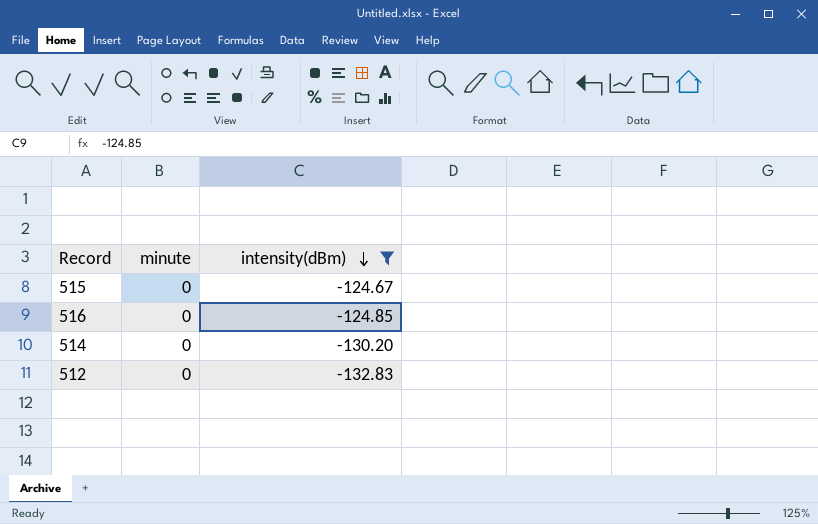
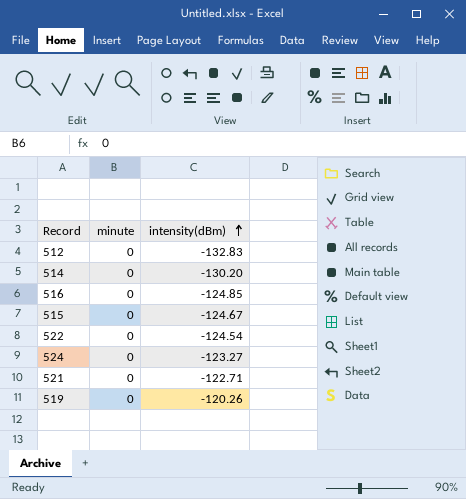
filter: intensity(dBm) <= -124.67 -> none
row order: intensity(dBm) descending -> intensity(dBm) ascending

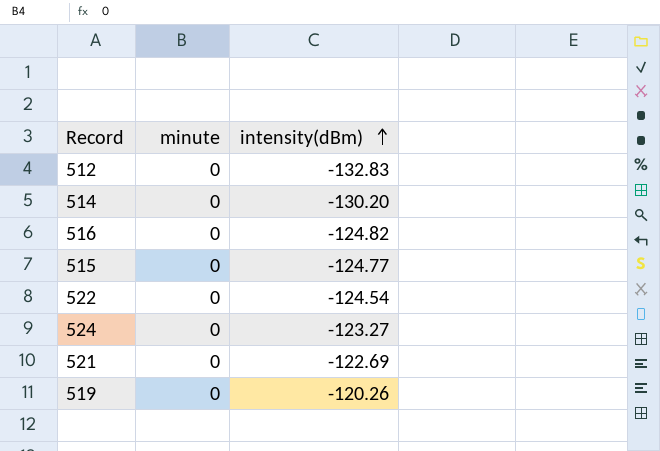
516 | intensity(dBm): -124.85 -> -124.82
515 | intensity(dBm): -124.67 -> -124.77
521 | intensity(dBm): -122.71 -> -122.69

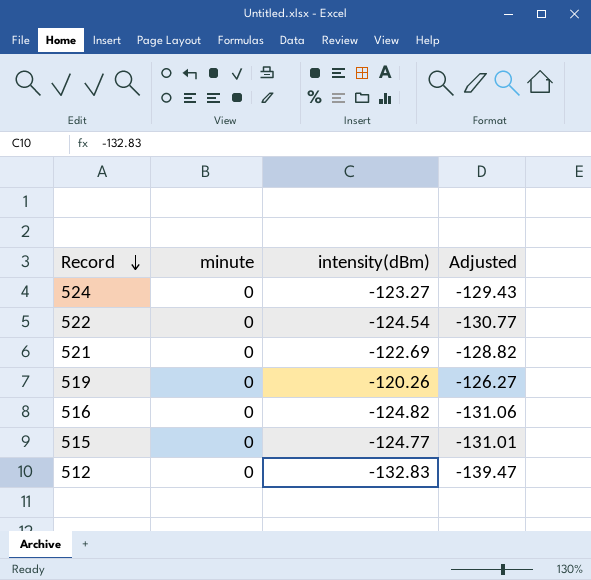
row order: intensity(dBm) ascending -> Record descending
column Adjusted | formula: none -> [intensity(dBm)] * 1.05
row 514: 0 | -130.20 -> none

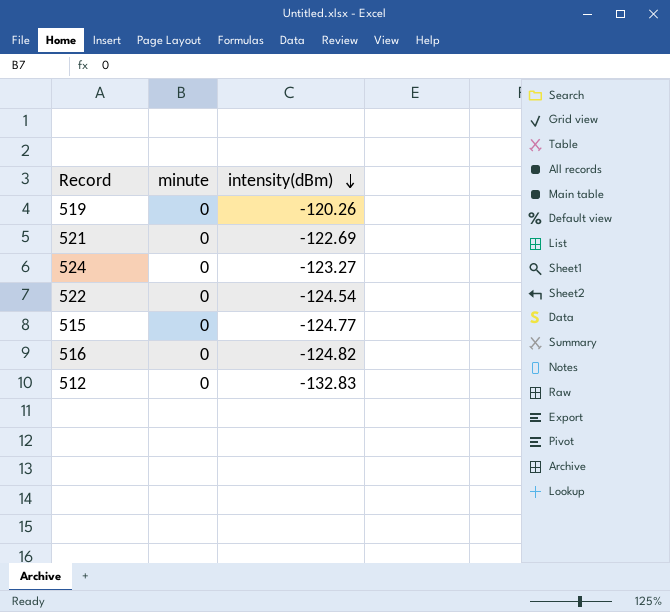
row order: Record descending -> intensity(dBm) descending
column Adjusted | formula: [intensity(dBm)] * 1.05 -> none

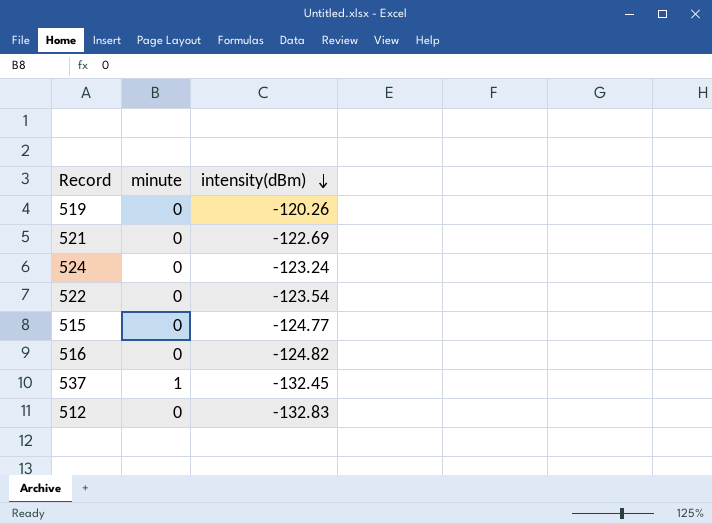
524 | intensity(dBm): -123.27 -> -123.24
522 | intensity(dBm): -124.54 -> -123.54
row 537: none -> 1 | -132.45

